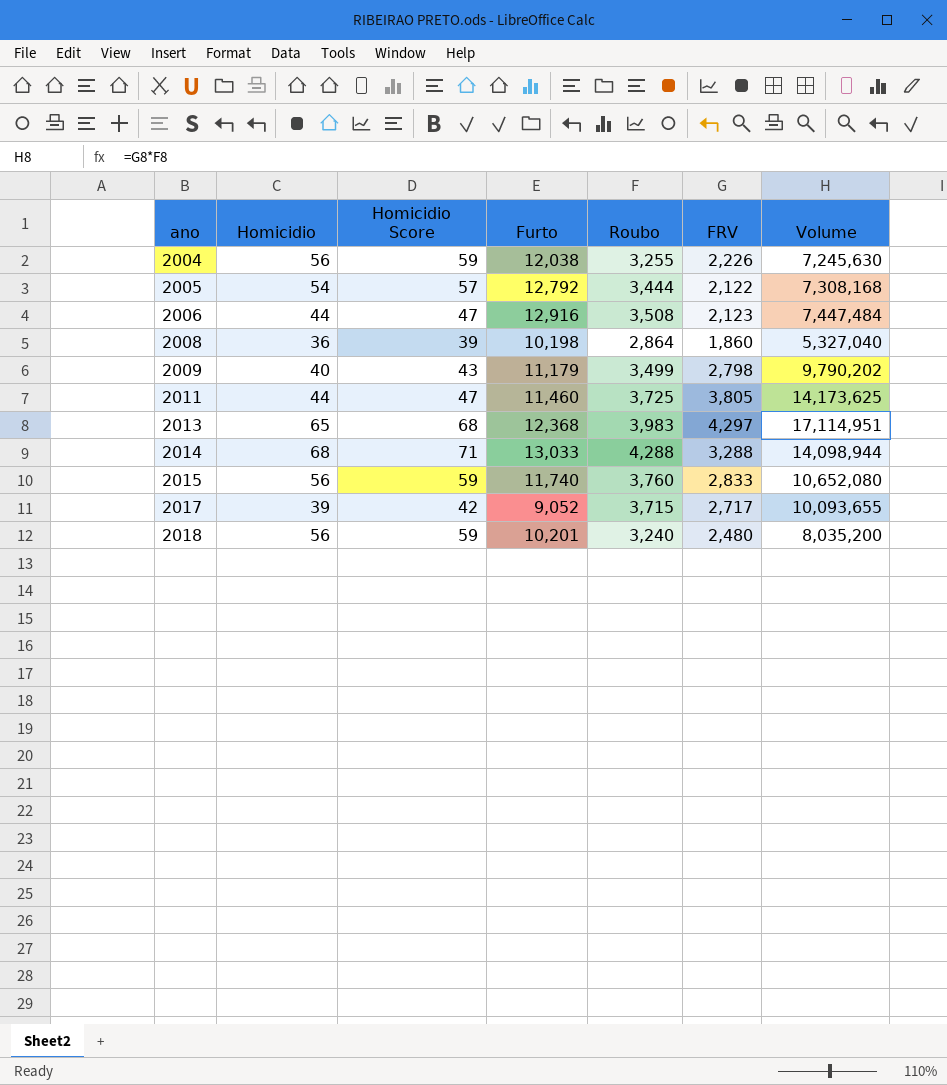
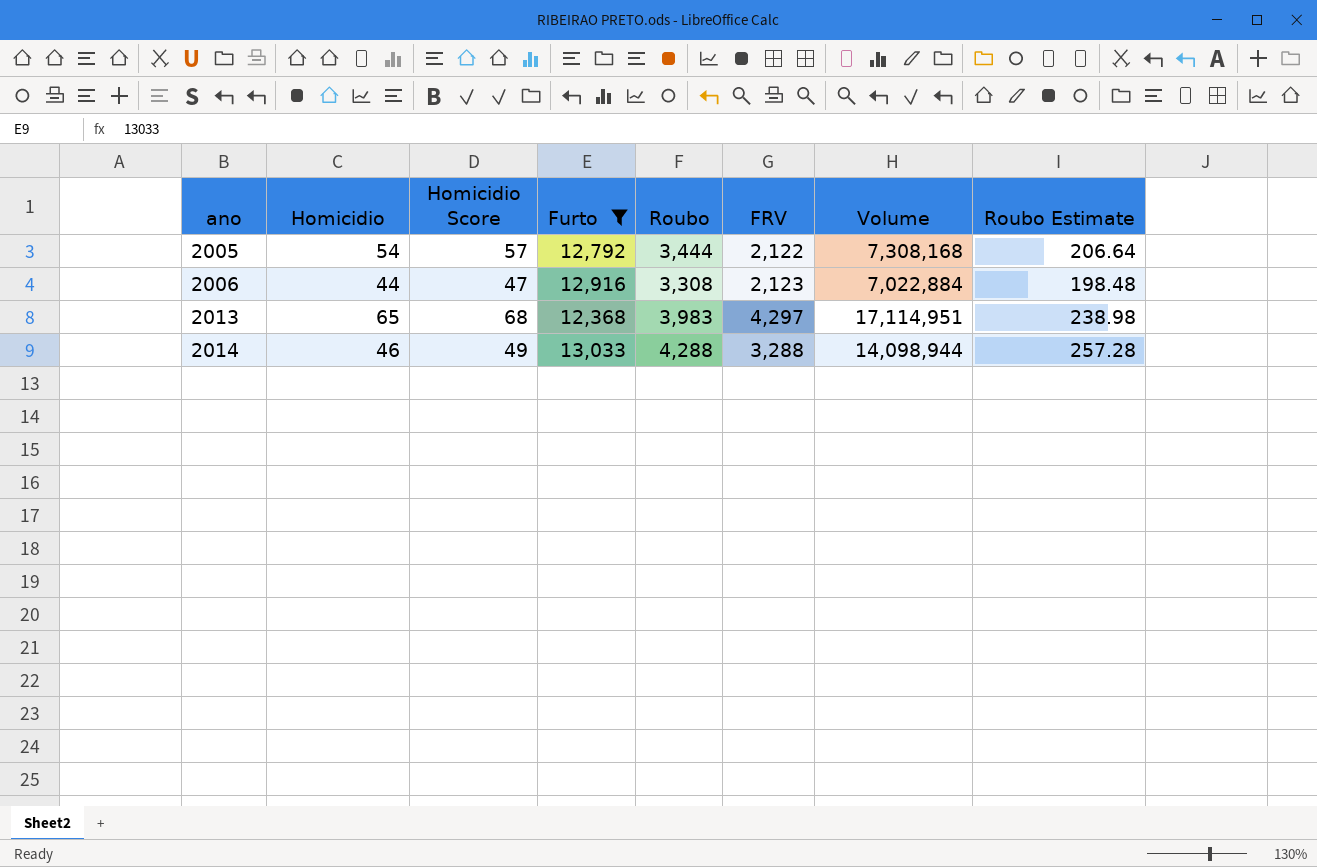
filter: none -> Furto >= 12,368
column Roubo Estimate | formula: none -> [Roubo] * 0.06
2006 | Roubo: 3,508 -> 3,308
2006 | Volume: 7,447,484 -> 7,022,884
2014 | Homicidio: 68 -> 46
2014 | Homicidio Score: 71 -> 49

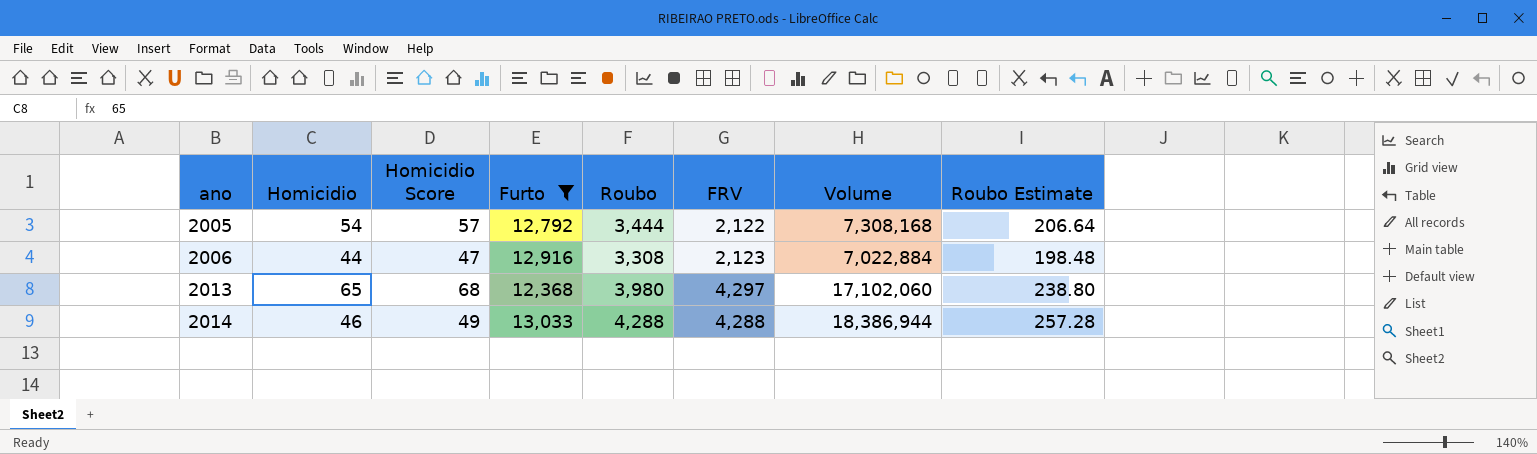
2013 | Roubo: 3,983 -> 3,980
2013 | Volume: 17,114,951 -> 17,102,060
2013 | Roubo Estimate: 238.98 -> 238.80
2014 | FRV: 3,288 -> 4,288
2014 | Volume: 14,098,944 -> 18,386,944

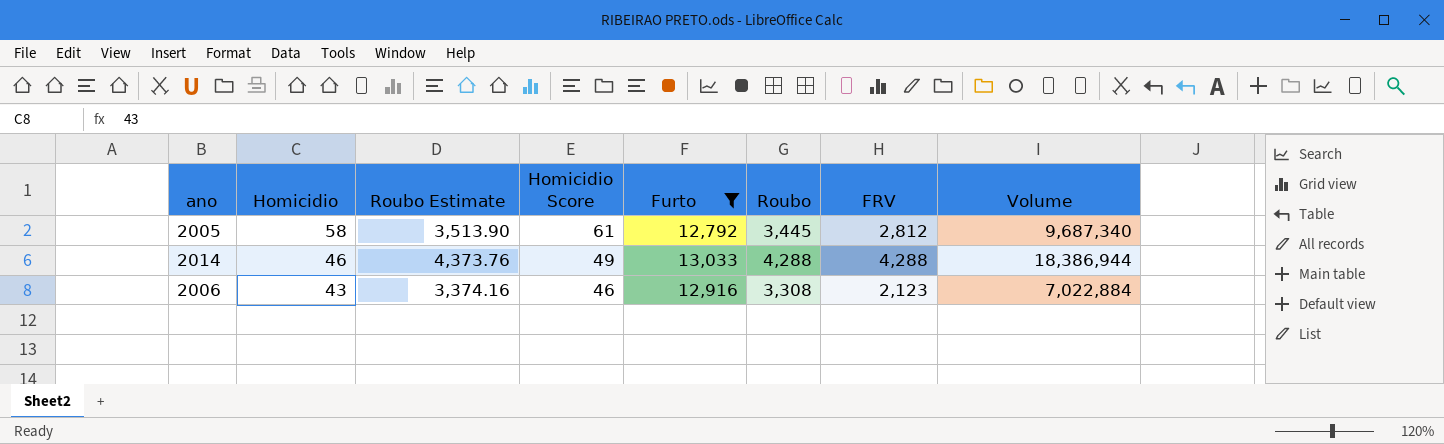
row order: ano ascending -> Homicidio descending
column Roubo Estimate | formula: [Roubo] * 0.06 -> [Roubo] * 1.02
column Roubo Estimate | position: 8 -> 3
row 2013: 65 | 68 | 12,368 | 3,980 | 4,297 | 17,102,060 | 238.80 -> none
2005 | Homicidio: 54 -> 58
2005 | Homicidio Score: 57 -> 61
2005 | Roubo: 3,444 -> 3,445
2005 | FRV: 2,122 -> 2,812
2005 | Volume: 7,308,168 -> 9,687,340
2006 | Homicidio: 44 -> 43
2006 | Homicidio Score: 47 -> 46

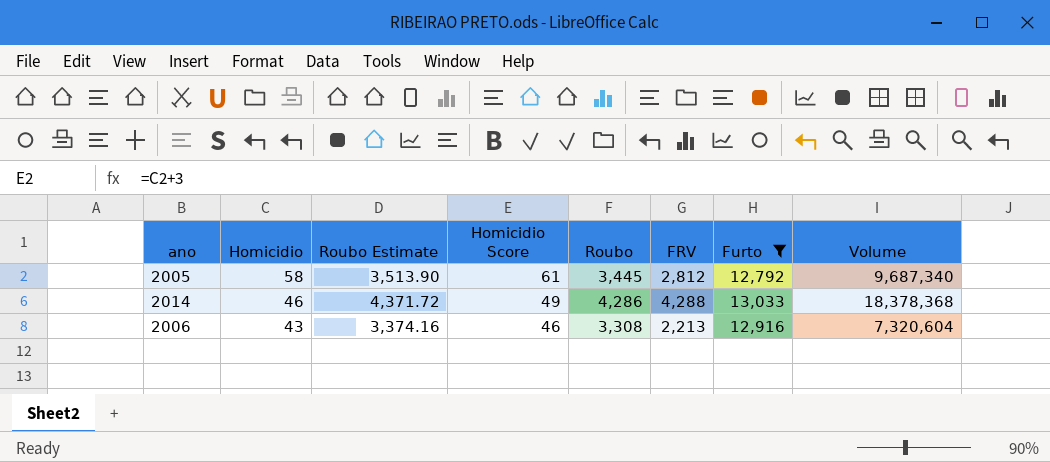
column Furto | position: 5 -> 7
2014 | Roubo Estimate: 4,373.76 -> 4,371.72
2014 | Roubo: 4,288 -> 4,286
2014 | Volume: 18,386,944 -> 18,378,368
2006 | FRV: 2,123 -> 2,213
2006 | Volume: 7,022,884 -> 7,320,604

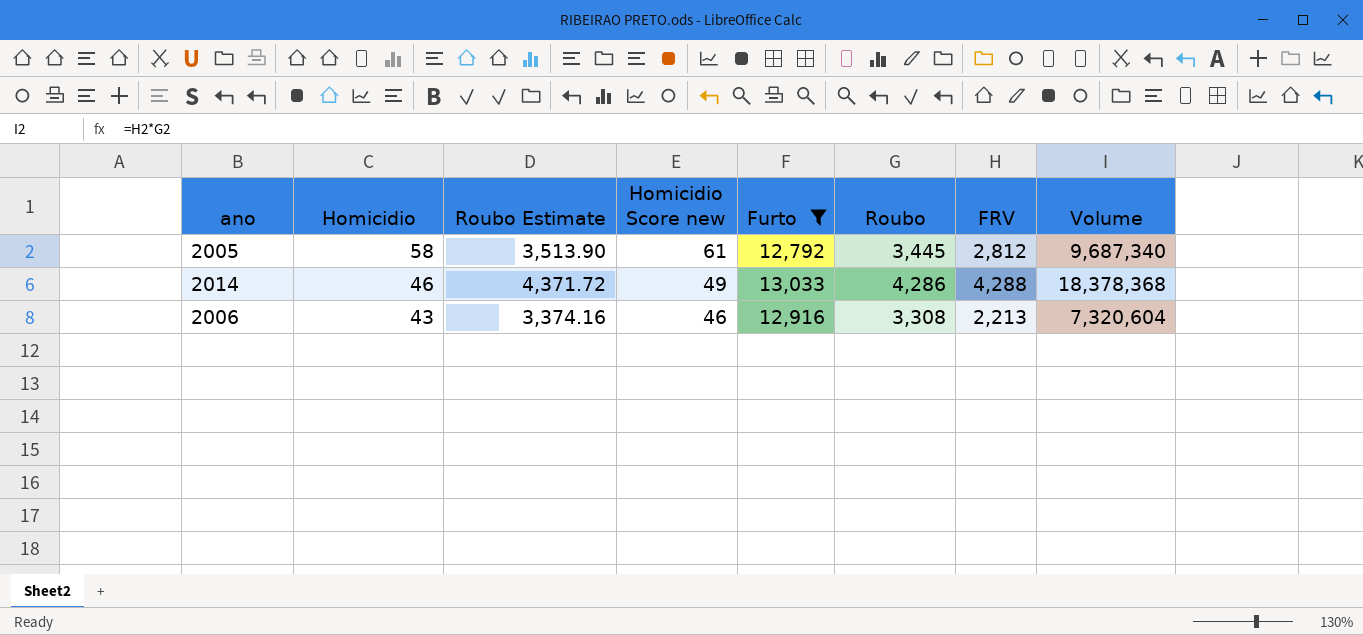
column name: Homicidio Score -> Homicidio Score new
column Furto | position: 7 -> 5

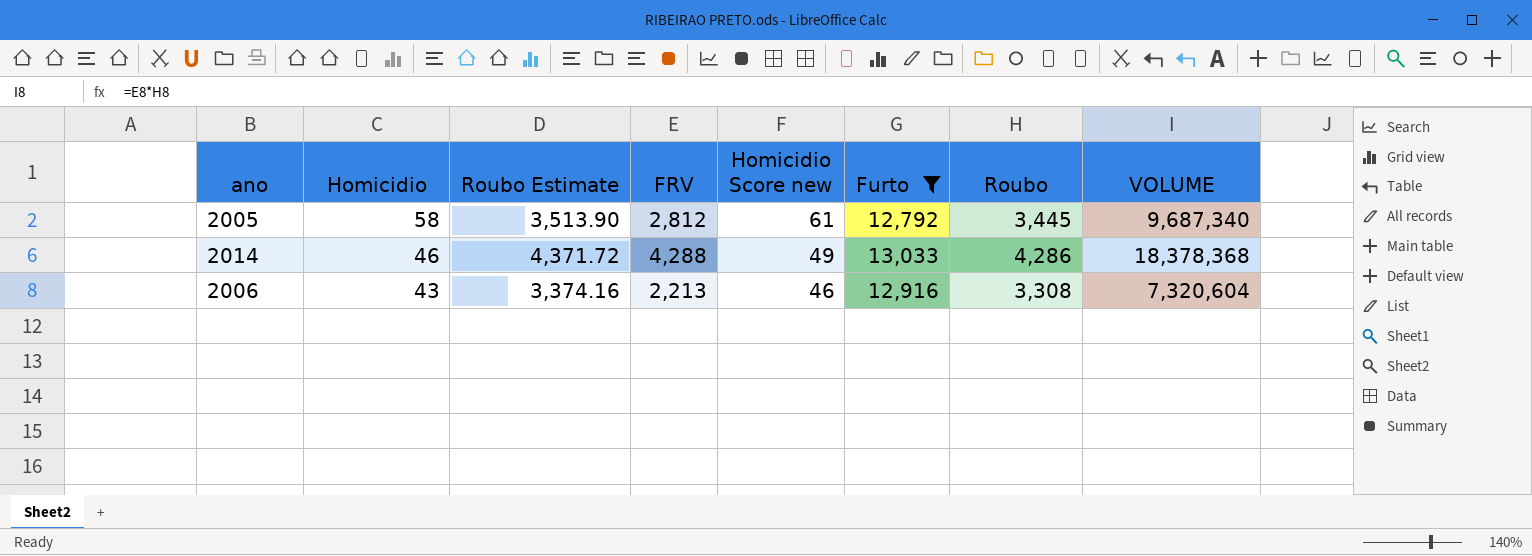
column FRV | position: 7 -> 4
column name: Volume -> VOLUME

